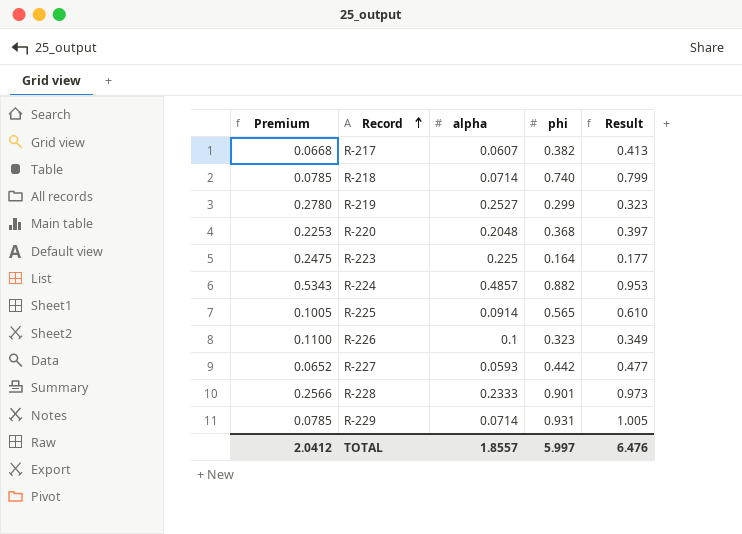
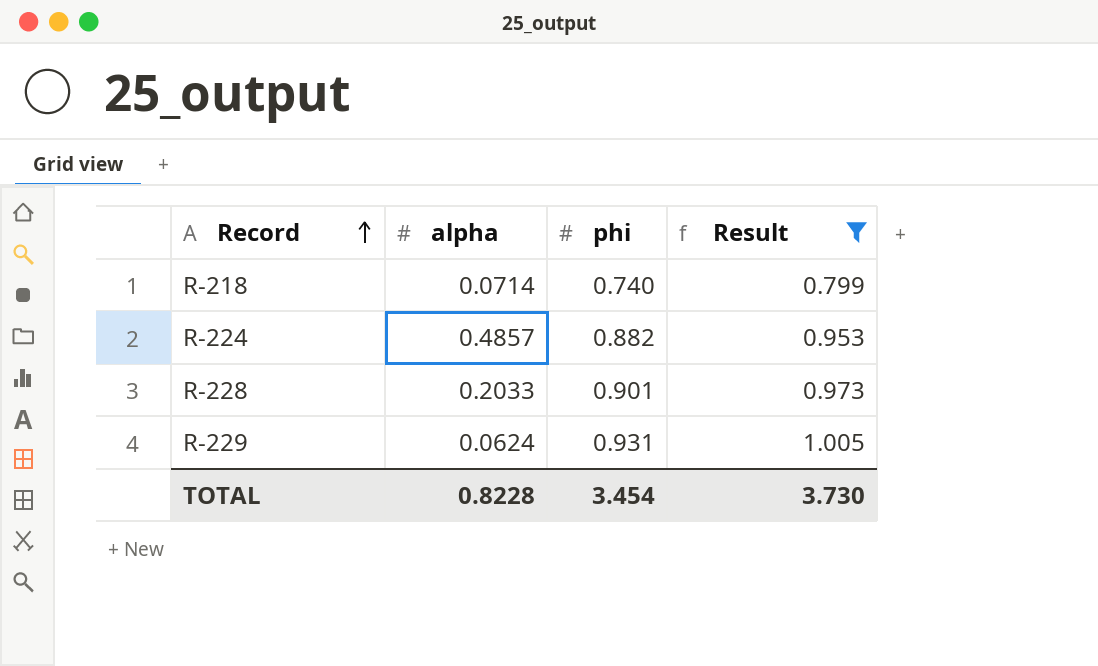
filter: none -> Result >= 0.799
column Premium | formula: [alpha] * 1.1 -> none
R-228 | alpha: 0.2333 -> 0.2033
R-229 | alpha: 0.0714 -> 0.0624
TOTAL | alpha: 1.8557 -> 0.8228
TOTAL | phi: 5.997 -> 3.454
TOTAL | Result: 6.476 -> 3.730

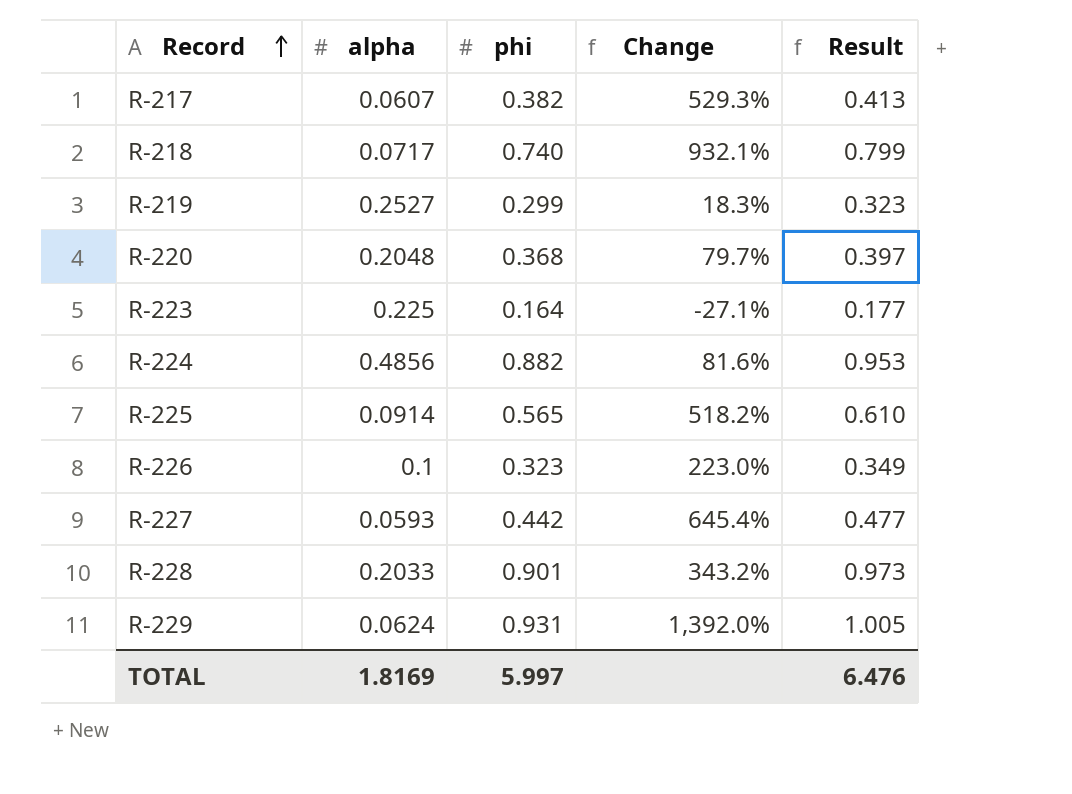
filter: Result >= 0.799 -> none
column Change | formula: none -> ([phi] - [alpha]) / [alpha]
R-218 | alpha: 0.0714 -> 0.0717
R-224 | alpha: 0.4857 -> 0.4856
TOTAL | alpha: 0.8228 -> 1.8169
TOTAL | phi: 3.454 -> 5.997
TOTAL | Result: 3.730 -> 6.476

